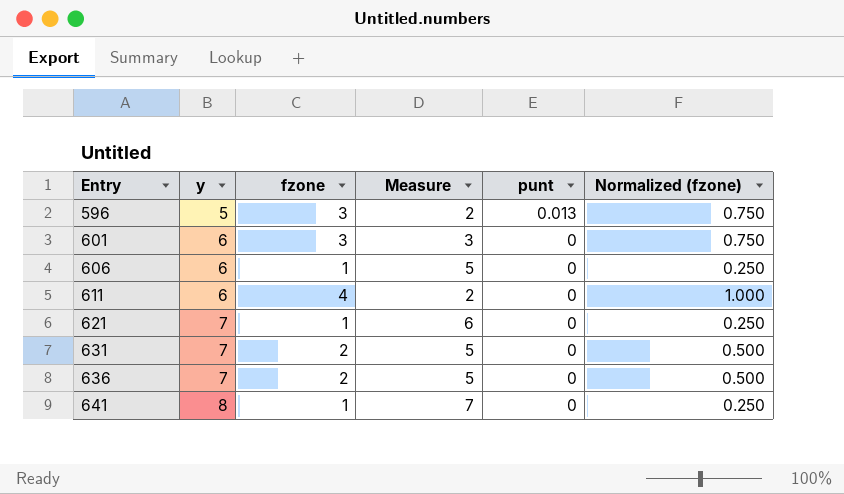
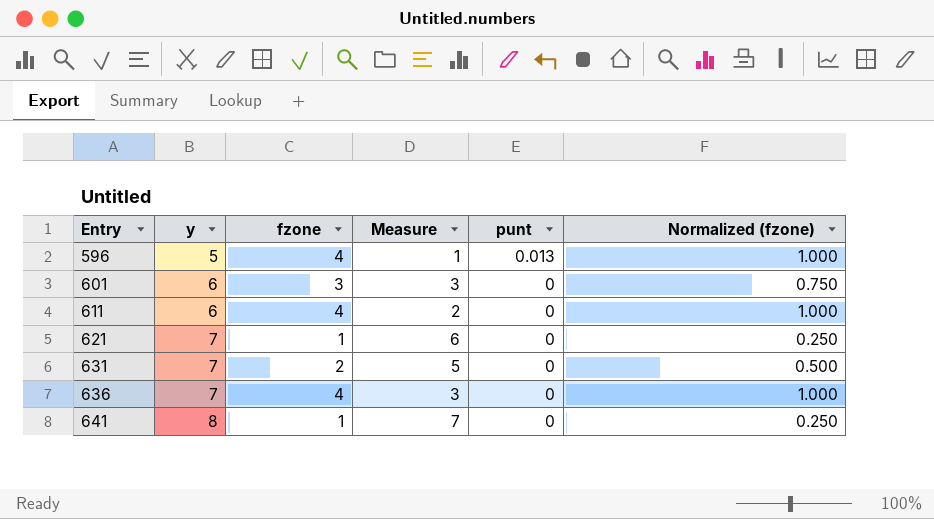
row 606: 6 | 1 | 5 | 0 | 0.250 -> none
596 | fzone: 3 -> 4
596 | Measure: 2 -> 1
596 | Normalized (fzone): 0.750 -> 1.000
636 | fzone: 2 -> 4
636 | Measure: 5 -> 3
636 | Normalized (fzone): 0.500 -> 1.000

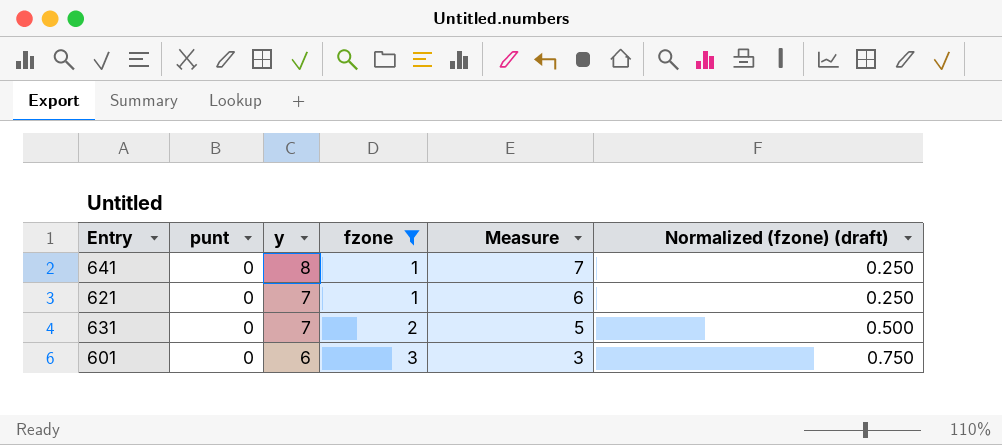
filter: none -> fzone != 4
row order: Entry ascending -> y descending
column punt | position: 5 -> 2
column name: Normalized (fzone) -> Normalized (fzone) (draft)

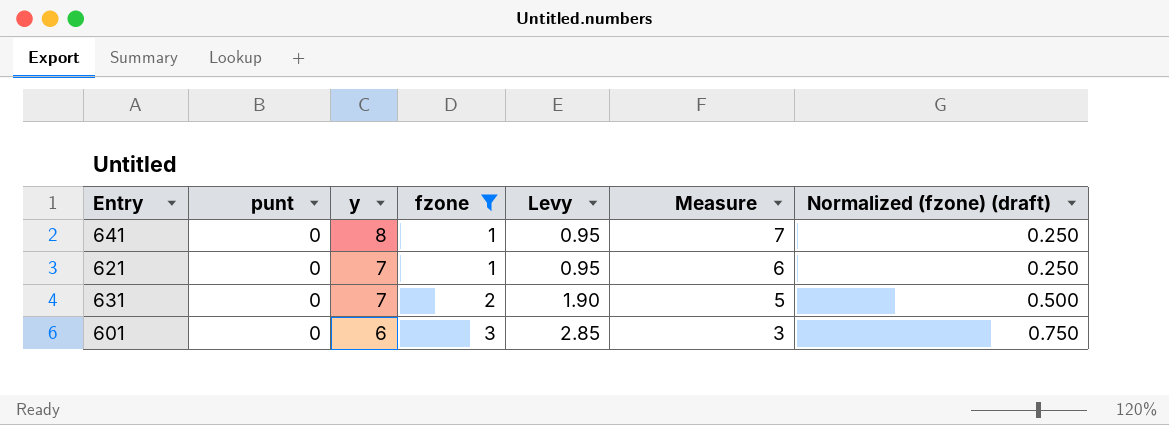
column Levy | formula: none -> [fzone] * 0.95

